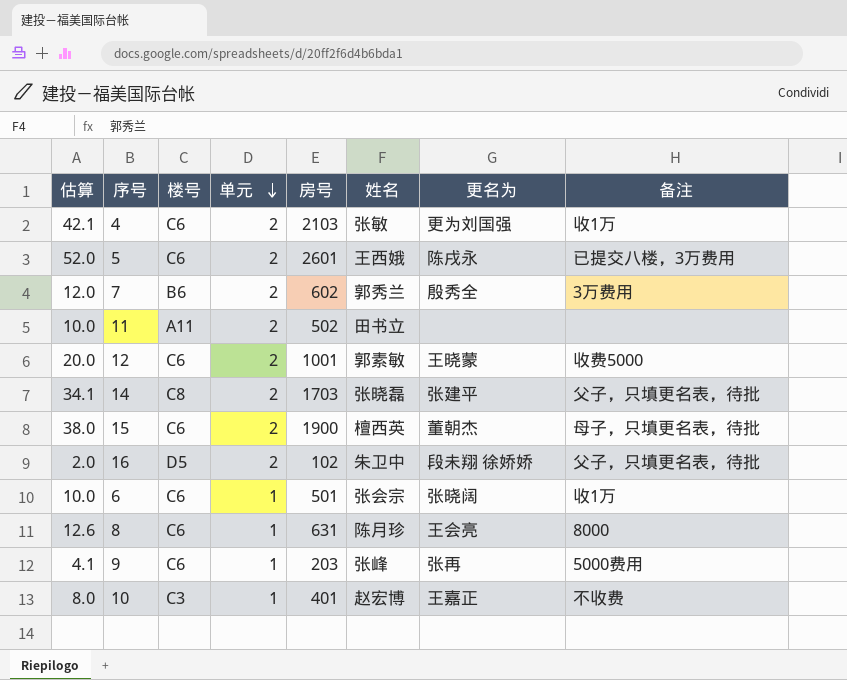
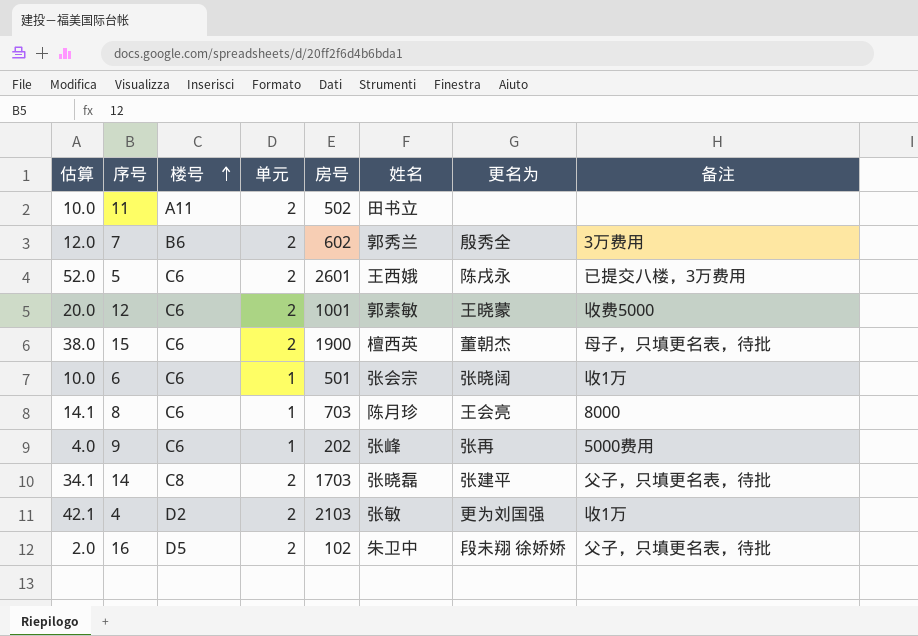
row order: 单元 descending -> 楼号 ascending
row 10: 8.0 | C3 | 1 | 401 | 赵宏博 | 王嘉正 | 不收费 -> none
8 | 估算: 12.6 -> 14.1
8 | 房号: 631 -> 703
9 | 估算: 4.1 -> 4.0
9 | 房号: 203 -> 202
4 | 楼号: C6 -> D2

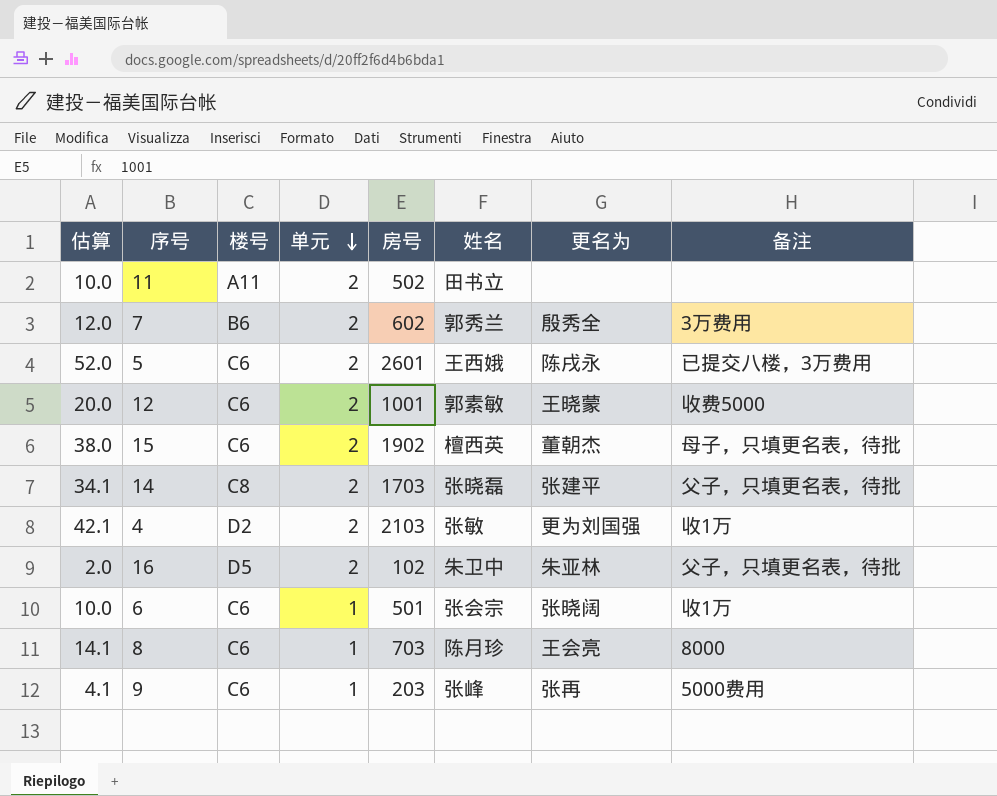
row order: 楼号 ascending -> 单元 descending
15 | 房号: 1900 -> 1902
16 | 更名为: 段未翔 徐娇娇 -> 朱亚林
9 | 估算: 4.0 -> 4.1
9 | 房号: 202 -> 203

